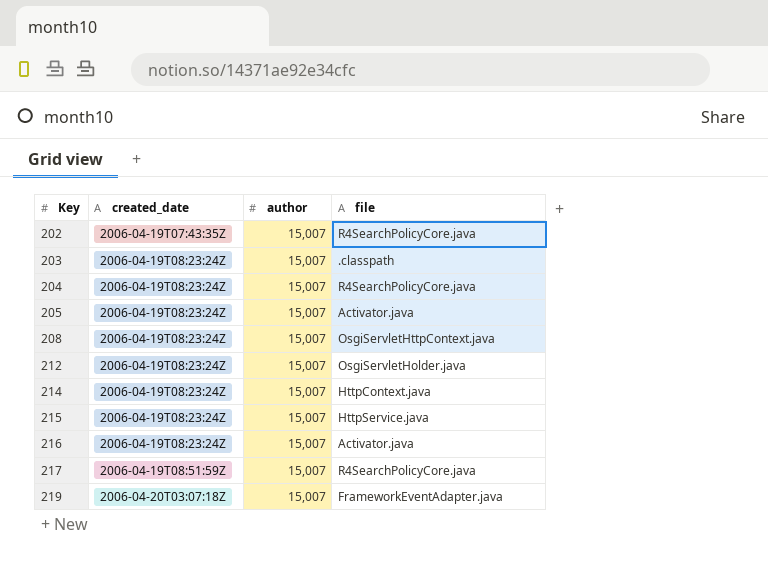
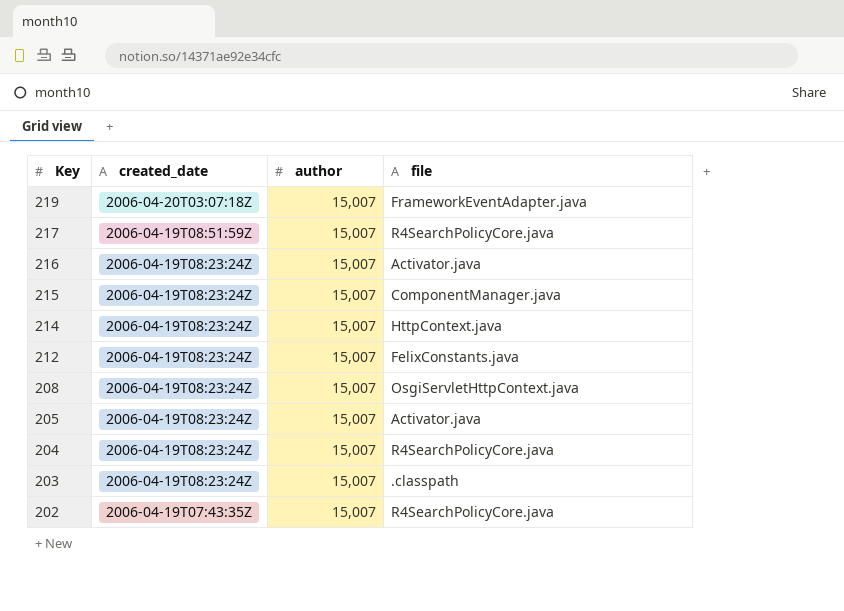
row order: Key ascending -> Key descending
215 | file: HttpService.java -> ComponentManager.java
212 | file: OsgiServletHolder.java -> FelixConstants.java

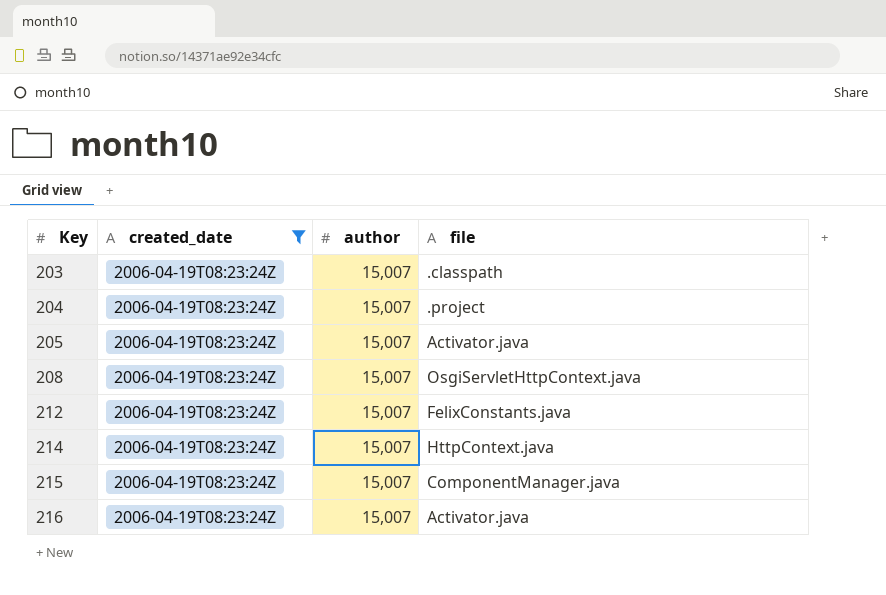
filter: none -> created_date = 2006-04-19T08:23:24Z
row order: Key descending -> Key ascending
204 | file: R4SearchPolicyCore.java -> .project

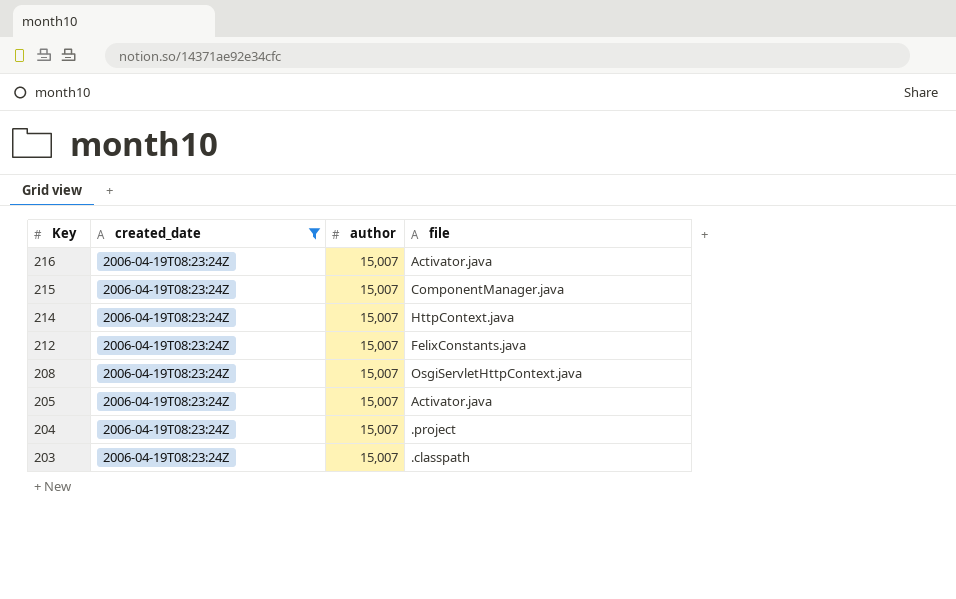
row order: Key ascending -> Key descending

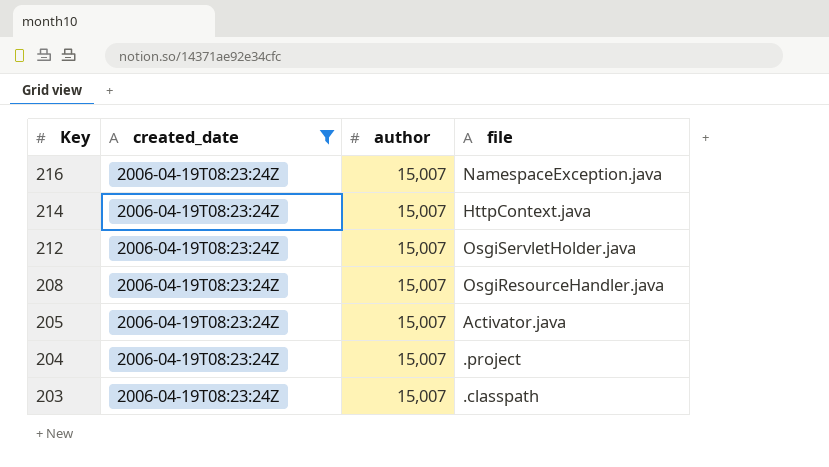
row 215: 2006-04-19T08:23:24Z | 15,007 | ComponentManager.java -> none
216 | file: Activator.java -> NamespaceException.java
212 | file: FelixConstants.java -> OsgiServletHolder.java
208 | file: OsgiServletHttpContext.java -> OsgiResourceHandler.java

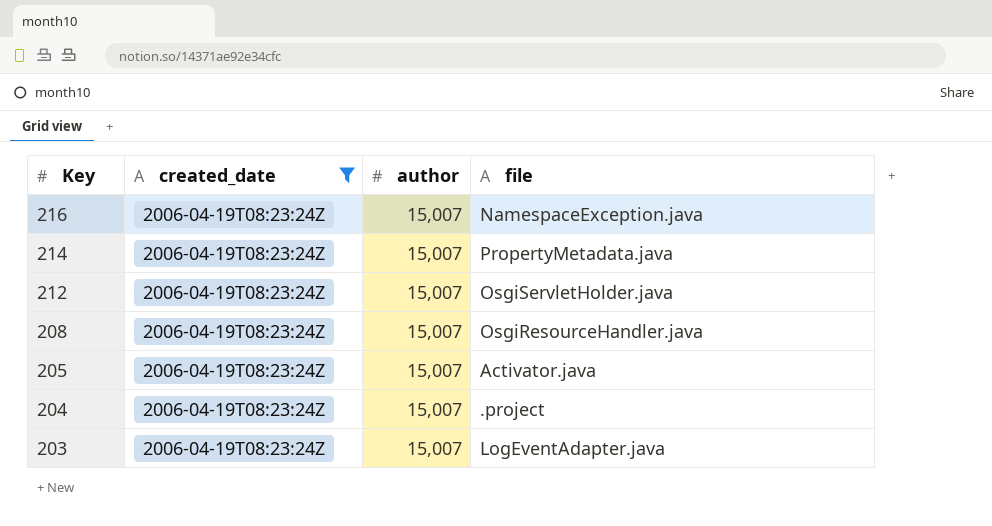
214 | file: HttpContext.java -> PropertyMetadata.java
203 | file: .classpath -> LogEventAdapter.java

